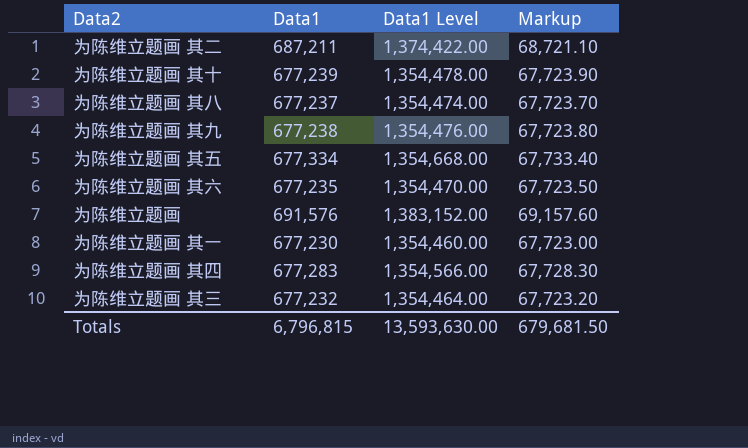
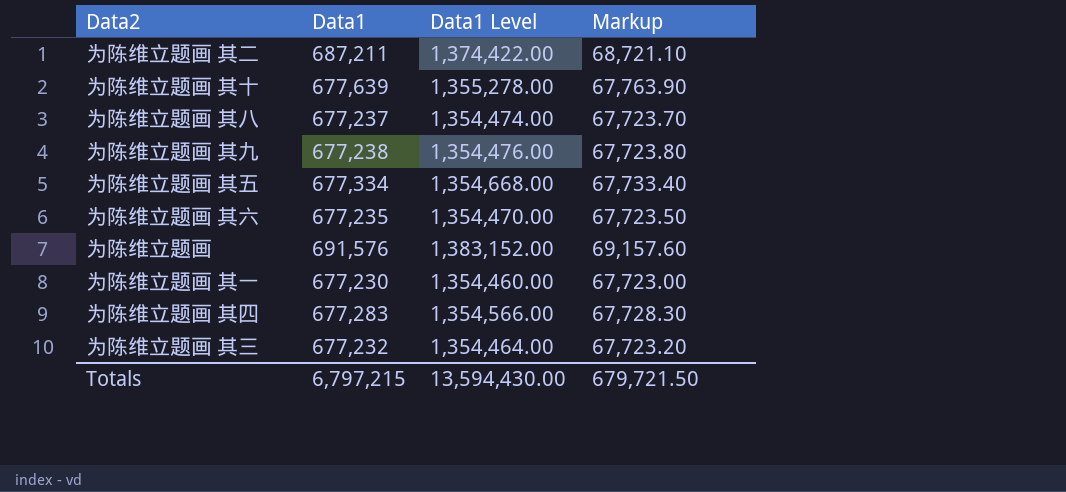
为陈维立题画 其十 | Data1: 677,239 -> 677,639
为陈维立题画 其十 | Data1 Level: 1,354,478.00 -> 1,355,278.00
为陈维立题画 其十 | Markup: 67,723.90 -> 67,763.90
Totals | Data1: 6,796,815 -> 6,797,215
Totals | Data1 Level: 13,593,630.00 -> 13,594,430.00
Totals | Markup: 679,681.50 -> 679,721.50

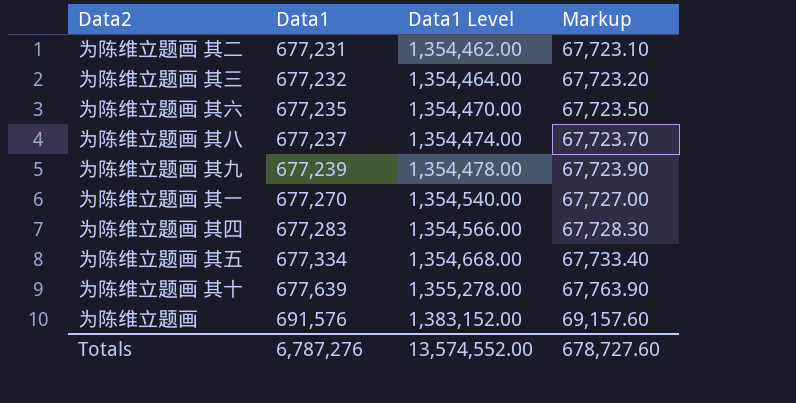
row order: none -> Data1 ascending
为陈维立题画 其二 | Data1: 687,211 -> 677,231
为陈维立题画 其二 | Data1 Level: 1,374,422.00 -> 1,354,462.00
为陈维立题画 其二 | Markup: 68,721.10 -> 67,723.10
为陈维立题画 其九 | Data1: 677,238 -> 677,239
为陈维立题画 其九 | Data1 Level: 1,354,476.00 -> 1,354,478.00
为陈维立题画 其九 | Markup: 67,723.80 -> 67,723.90
为陈维立题画 其一 | Data1: 677,230 -> 677,270
为陈维立题画 其一 | Data1 Level: 1,354,460.00 -> 1,354,540.00
为陈维立题画 其一 | Markup: 67,723.00 -> 67,727.00
Totals | Data1: 6,797,215 -> 6,787,276
Totals | Data1 Level: 13,594,430.00 -> 13,574,552.00
Totals | Markup: 679,721.50 -> 678,727.60

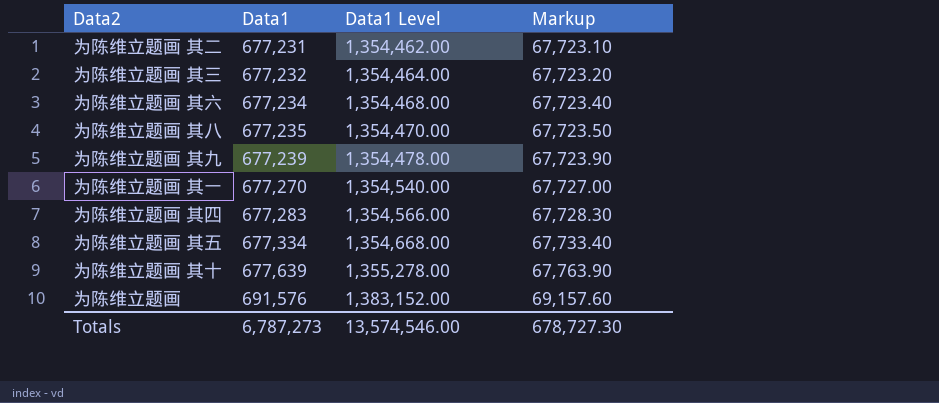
为陈维立题画 其六 | Data1: 677,235 -> 677,234
为陈维立题画 其六 | Data1 Level: 1,354,470.00 -> 1,354,468.00
为陈维立题画 其六 | Markup: 67,723.50 -> 67,723.40
为陈维立题画 其八 | Data1: 677,237 -> 677,235
为陈维立题画 其八 | Data1 Level: 1,354,474.00 -> 1,354,470.00
为陈维立题画 其八 | Markup: 67,723.70 -> 67,723.50
Totals | Data1: 6,787,276 -> 6,787,273
Totals | Data1 Level: 13,574,552.00 -> 13,574,546.00
Totals | Markup: 678,727.60 -> 678,727.30

